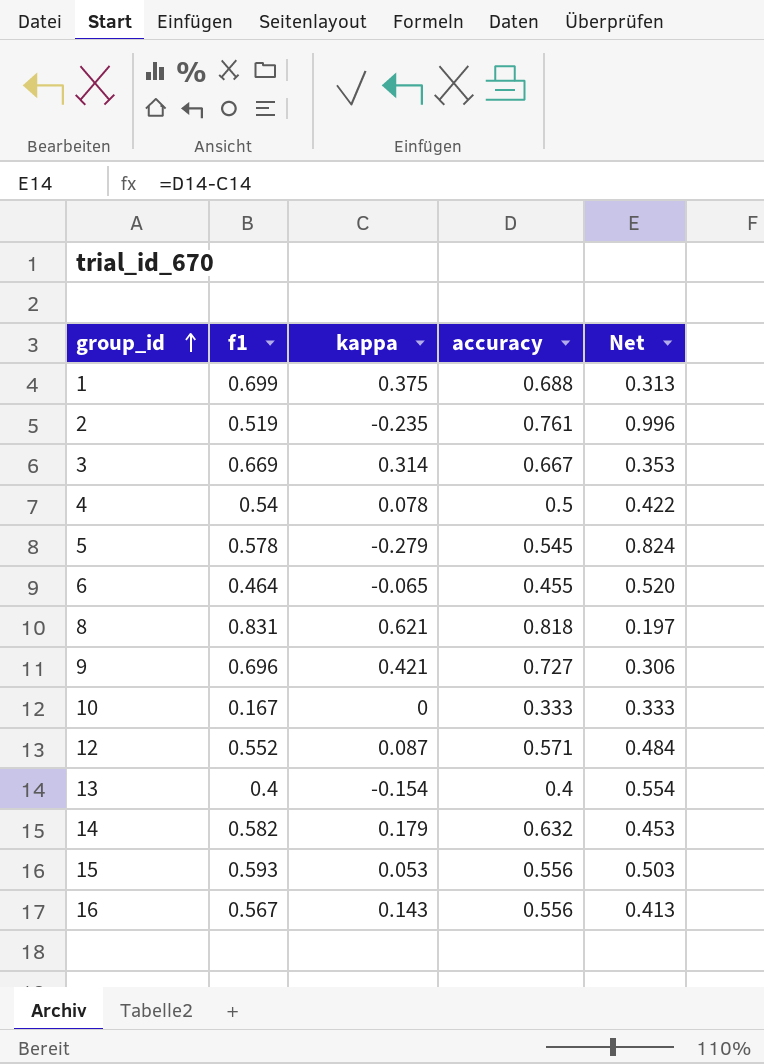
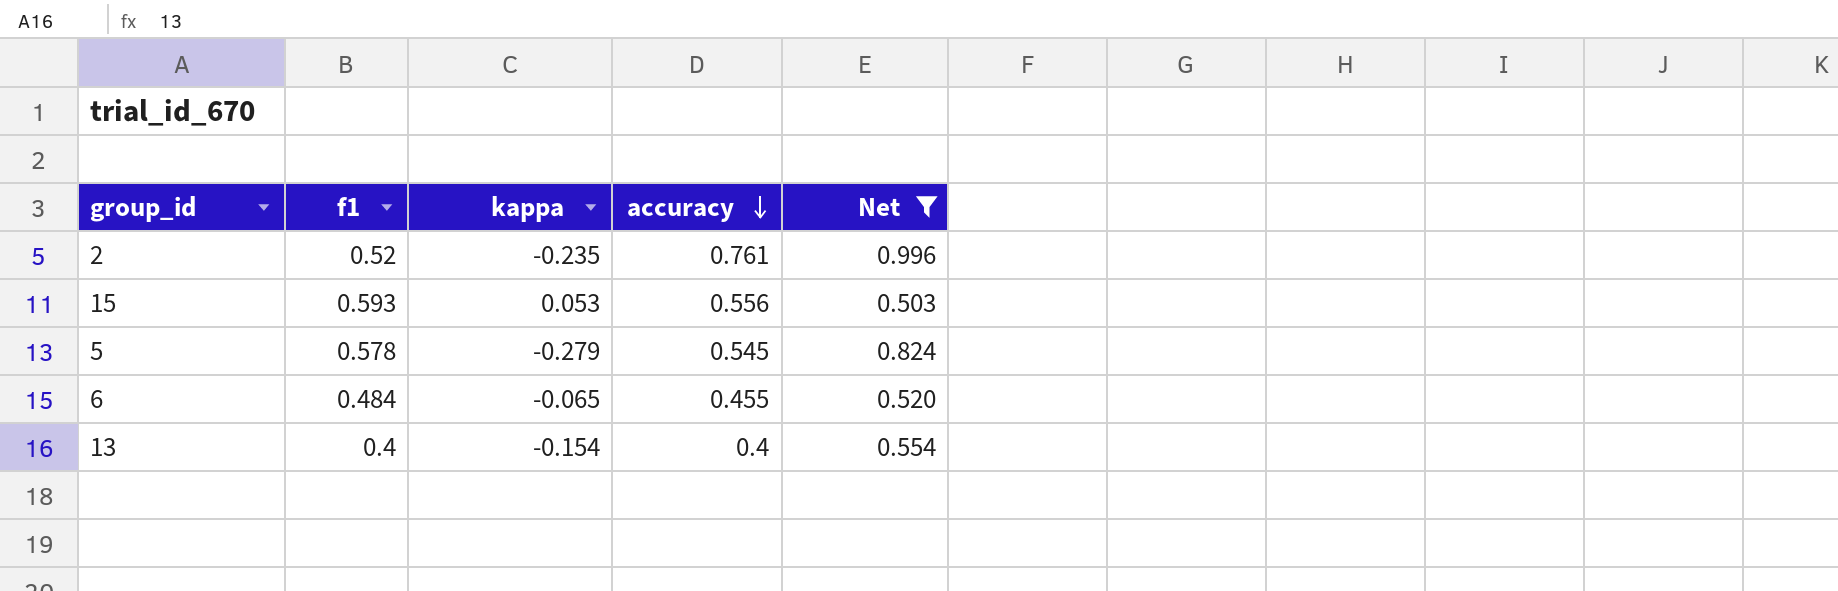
filter: none -> Net >= 0.503
row order: group_id ascending -> accuracy descending
2 | f1: 0.519 -> 0.52
6 | f1: 0.464 -> 0.484

